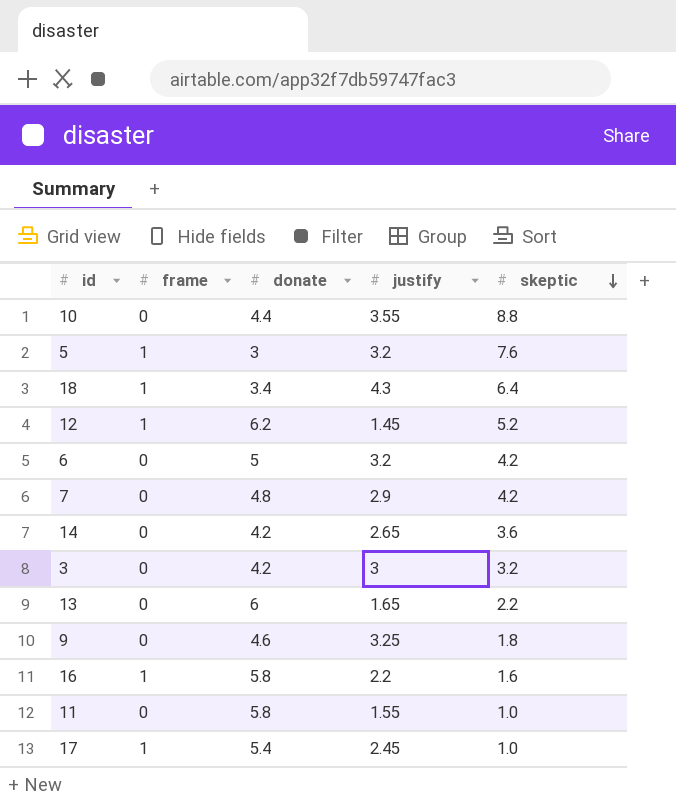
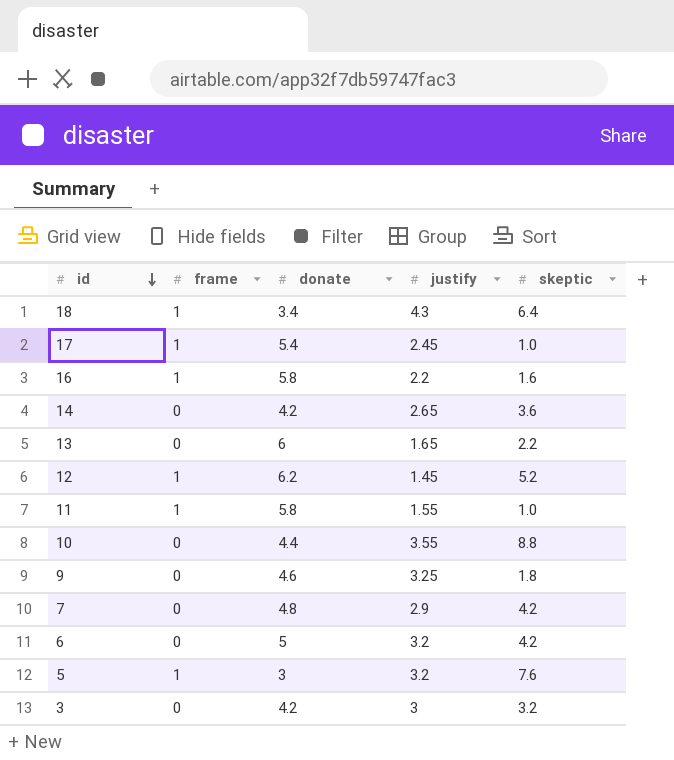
row order: skeptic descending -> id descending
11 | frame: 0 -> 1

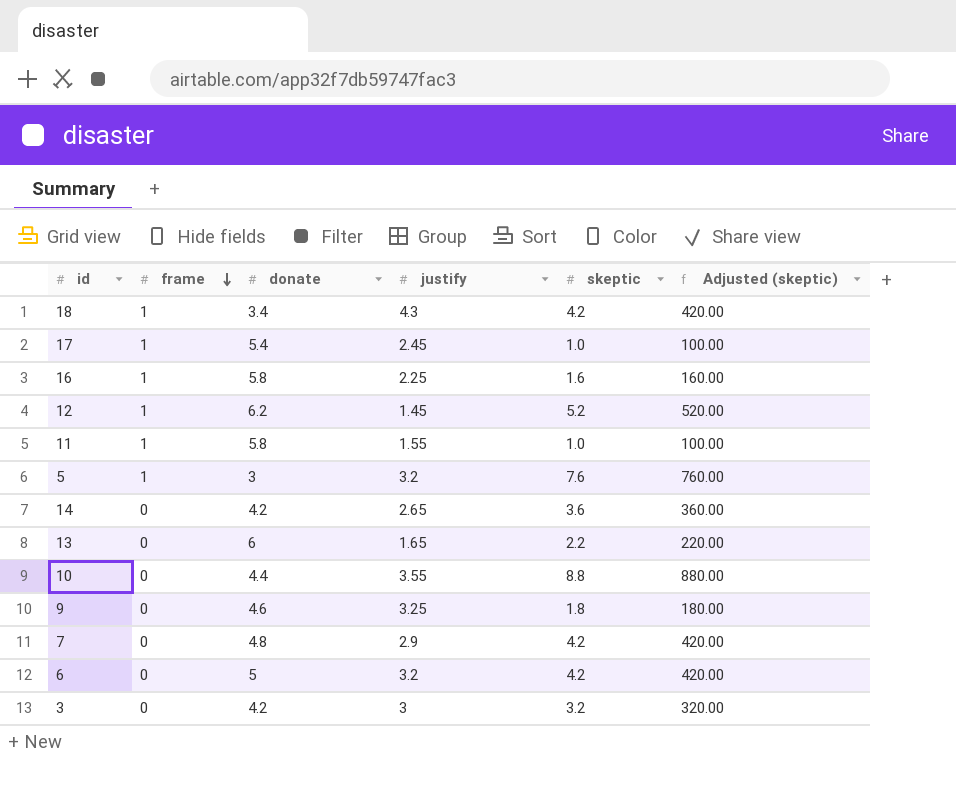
row order: id descending -> frame descending
column Adjusted (skeptic) | formula: none -> [skeptic] * 100
18 | skeptic: 6.4 -> 4.2
16 | justify: 2.2 -> 2.25

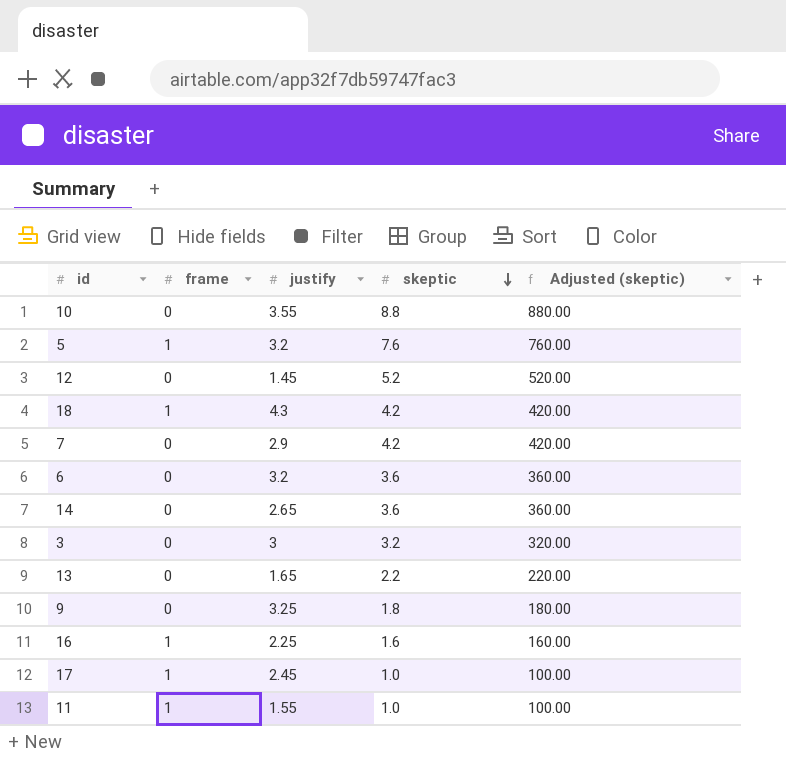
row order: frame descending -> skeptic descending
column donate | position: 3 -> none
12 | frame: 1 -> 0
6 | skeptic: 4.2 -> 3.6
6 | Adjusted (skeptic): 420.00 -> 360.00

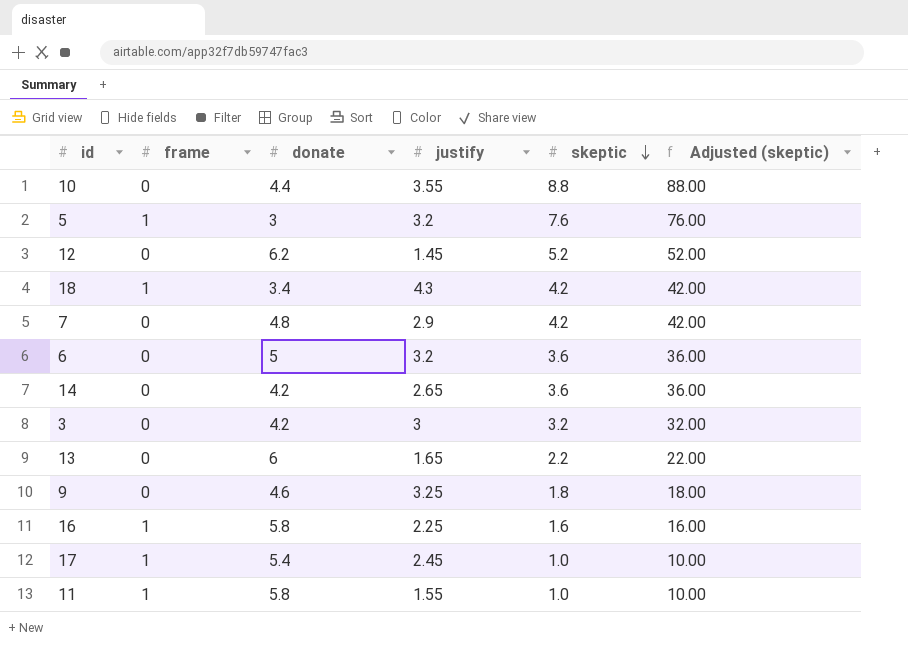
column donate | position: none -> 3
column Adjusted (skeptic) | formula: [skeptic] * 100 -> [skeptic] * 10

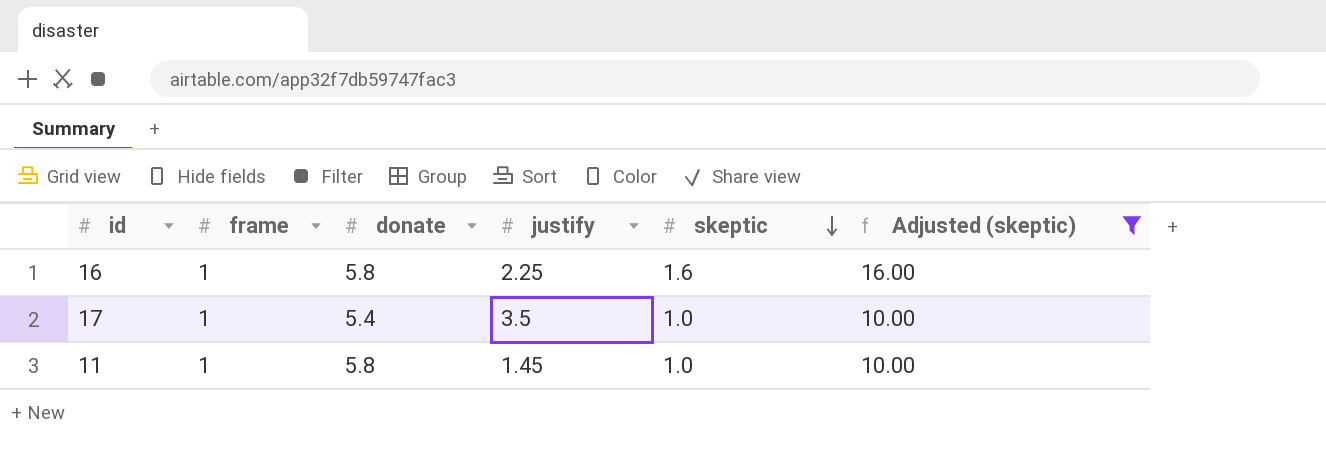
filter: none -> Adjusted (skeptic) <= 16.00
17 | justify: 2.45 -> 3.5
11 | justify: 1.55 -> 1.45

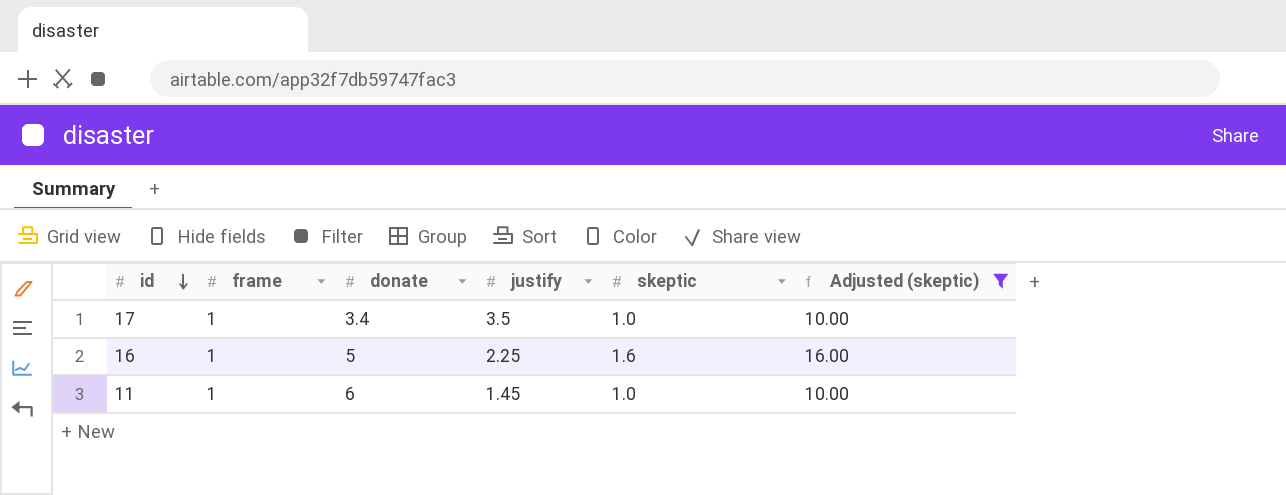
row order: skeptic descending -> id descending
17 | donate: 5.4 -> 3.4
16 | donate: 5.8 -> 5
11 | donate: 5.8 -> 6

